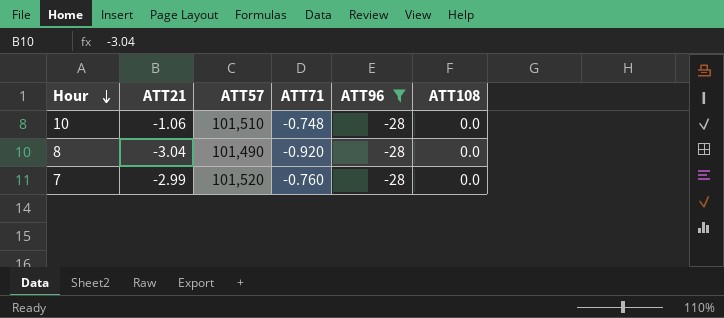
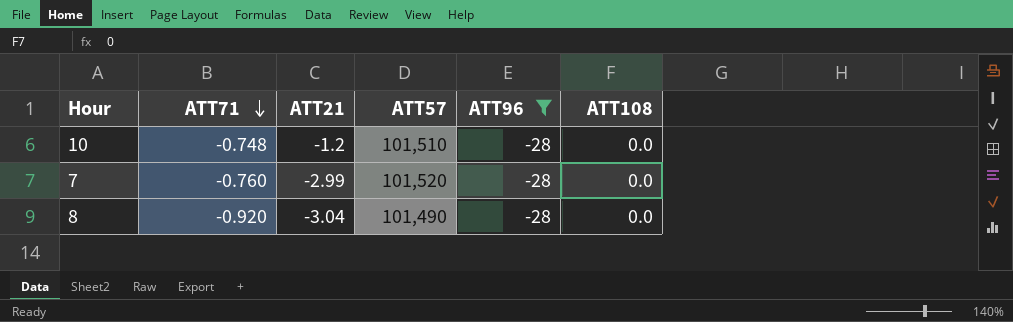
row order: Hour descending -> ATT71 descending
column ATT71 | position: 4 -> 2
10 | ATT21: -1.06 -> -1.2

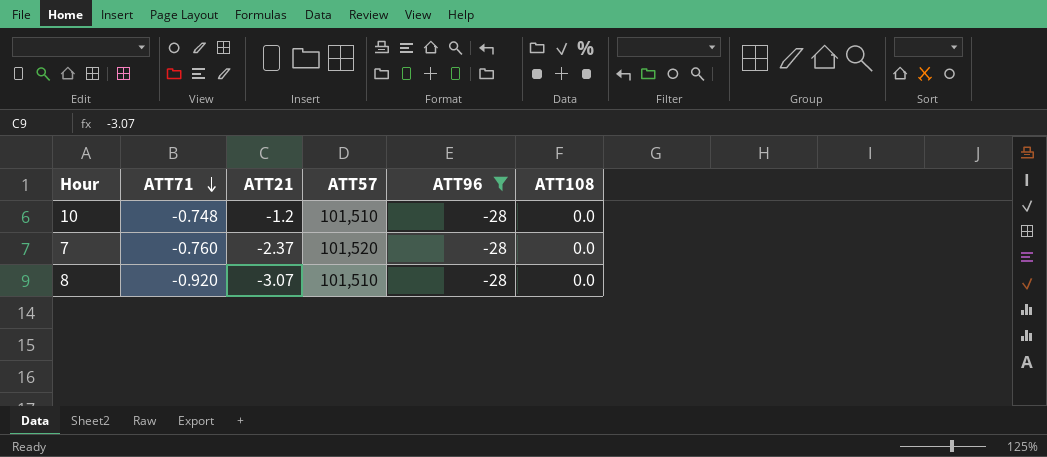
7 | ATT21: -2.99 -> -2.37
8 | ATT21: -3.04 -> -3.07
8 | ATT57: 101,490 -> 101,510

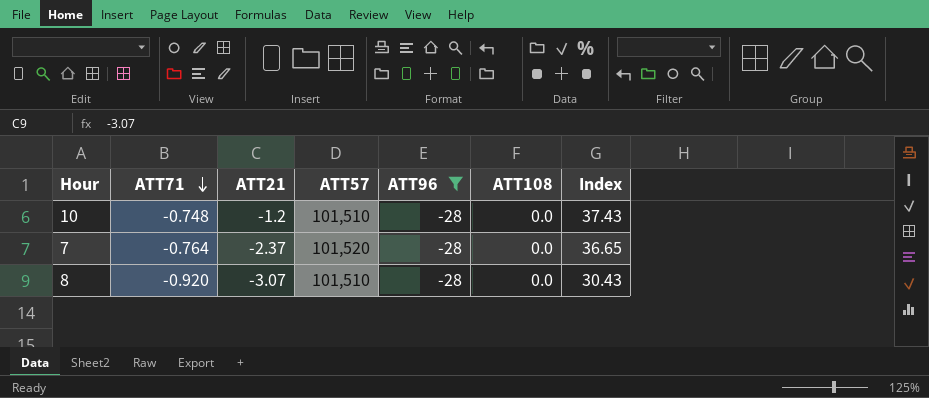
column Index | formula: none -> [ATT96] / [ATT71]
7 | ATT71: -0.760 -> -0.764

